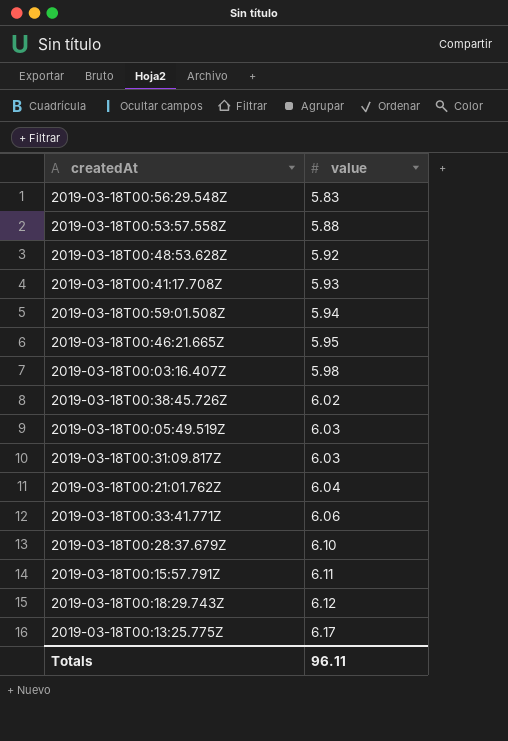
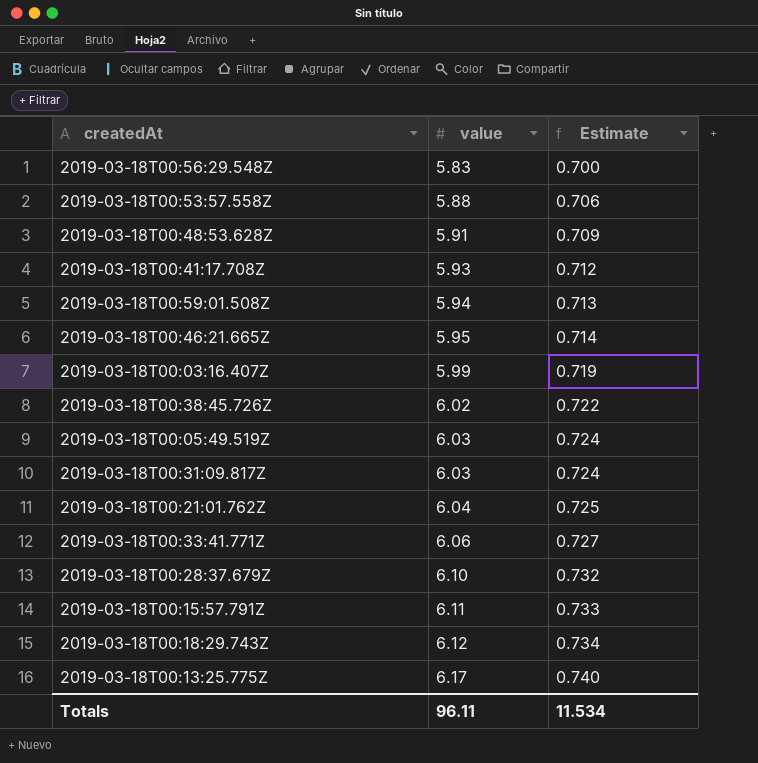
column Estimate | formula: none -> [value] * 0.12
2019-03-18T00:48:53.628Z | value: 5.92 -> 5.91
2019-03-18T00:03:16.407Z | value: 5.98 -> 5.99

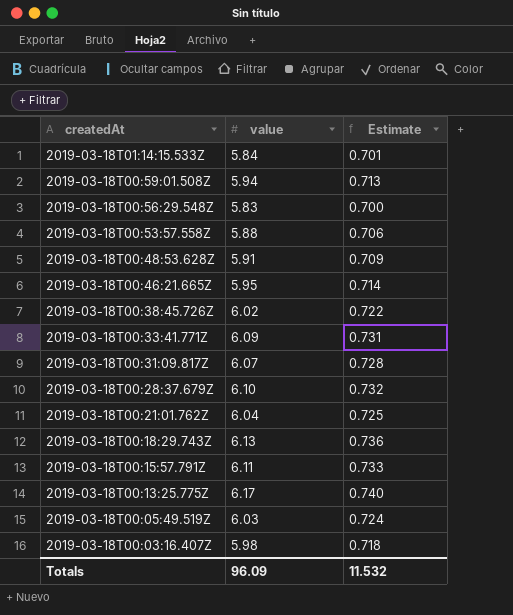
row order: value ascending -> createdAt descending
row 2019-03-18T00:41:17.708Z: 5.93 | 0.712 -> none
row 2019-03-18T01:14:15.533Z: none -> 5.84 | 0.701
2019-03-18T00:33:41.771Z | value: 6.06 -> 6.09
2019-03-18T00:33:41.771Z | Estimate: 0.727 -> 0.731
2019-03-18T00:31:09.817Z | value: 6.03 -> 6.07
2019-03-18T00:31:09.817Z | Estimate: 0.724 -> 0.728
2019-03-18T00:18:29.743Z | value: 6.12 -> 6.13
2019-03-18T00:18:29.743Z | Estimate: 0.734 -> 0.736
2019-03-18T00:03:16.407Z | value: 5.99 -> 5.98
2019-03-18T00:03:16.407Z | Estimate: 0.719 -> 0.718
Totals | value: 96.11 -> 96.09
Totals | Estimate: 11.534 -> 11.532

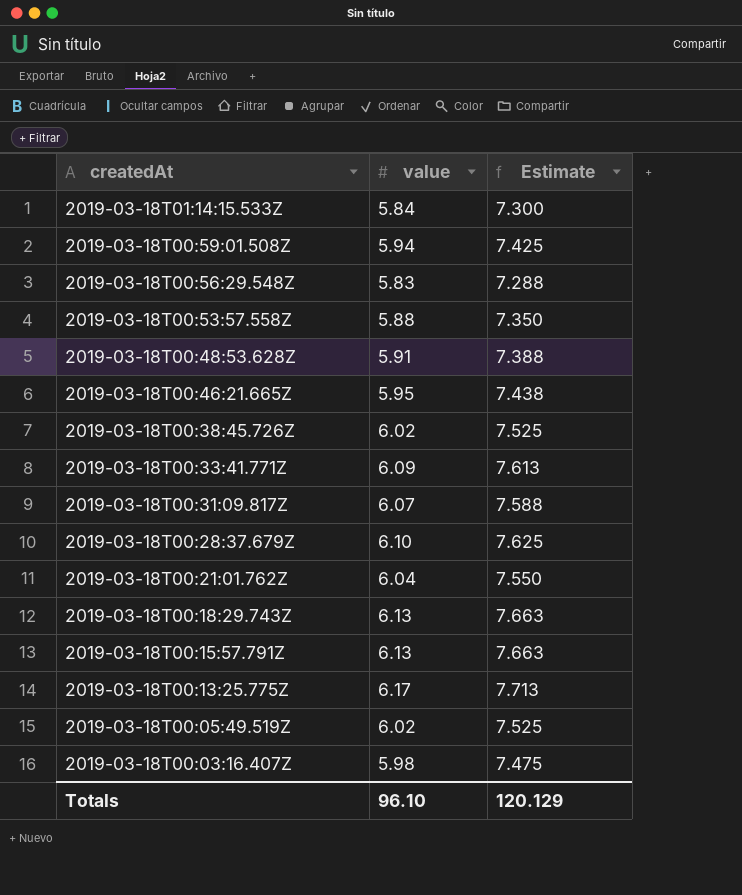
column Estimate | formula: [value] * 0.12 -> [value] * 1.25
2019-03-18T00:15:57.791Z | value: 6.11 -> 6.13
2019-03-18T00:05:49.519Z | value: 6.03 -> 6.02
Totals | value: 96.09 -> 96.10
Totals | Estimate: 11.532 -> 120.129

